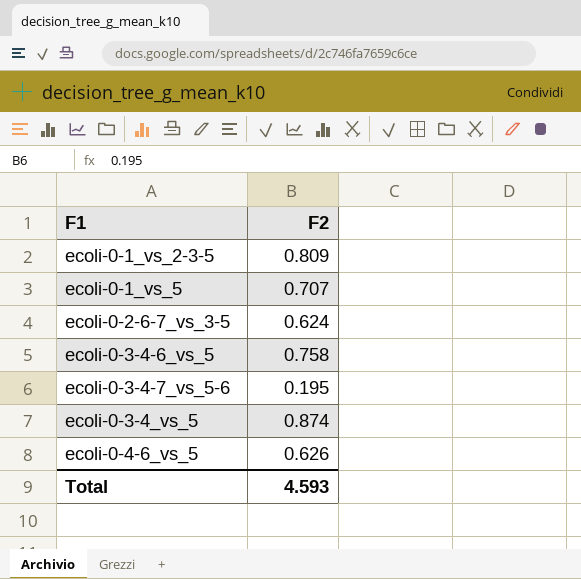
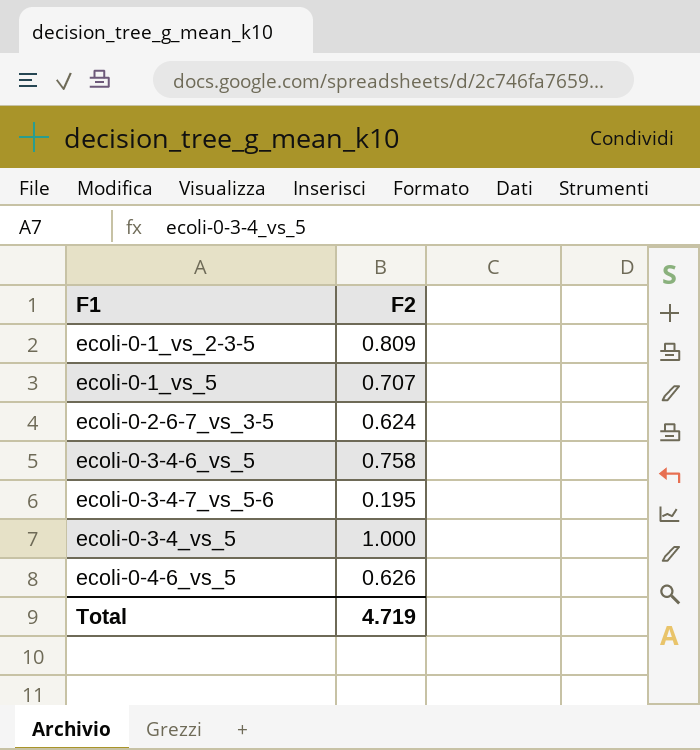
ecoli-0-3-4_vs_5 | F2: 0.874 -> 1.000
Total | F2: 4.593 -> 4.719

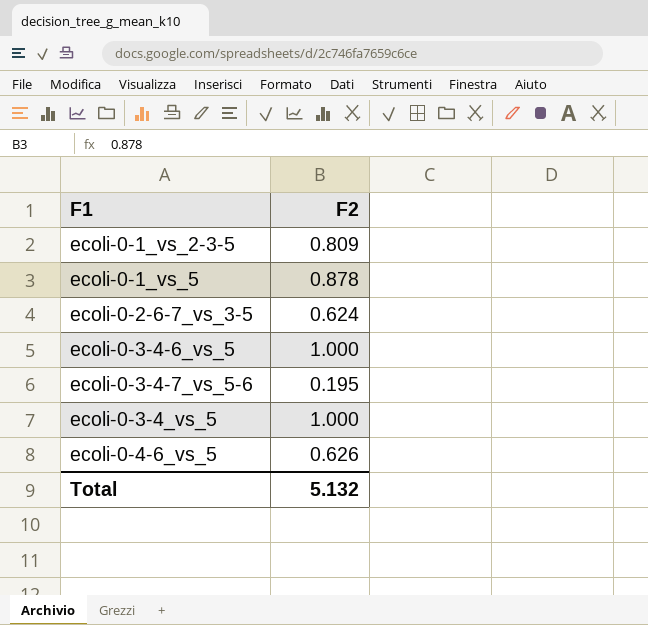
ecoli-0-1_vs_5 | F2: 0.707 -> 0.878
ecoli-0-3-4-6_vs_5 | F2: 0.758 -> 1.000
Total | F2: 4.719 -> 5.132

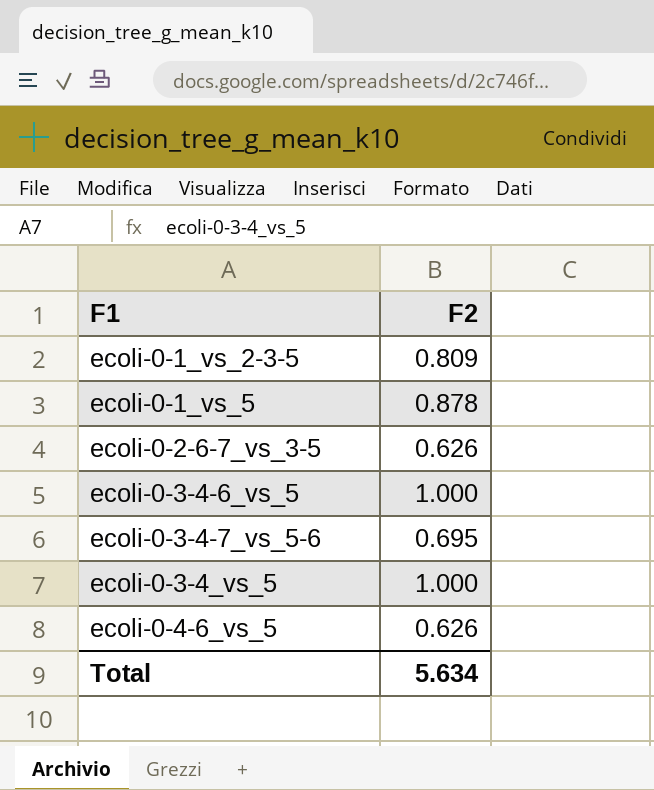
ecoli-0-2-6-7_vs_3-5 | F2: 0.624 -> 0.626
ecoli-0-3-4-7_vs_5-6 | F2: 0.195 -> 0.695
Total | F2: 5.132 -> 5.634

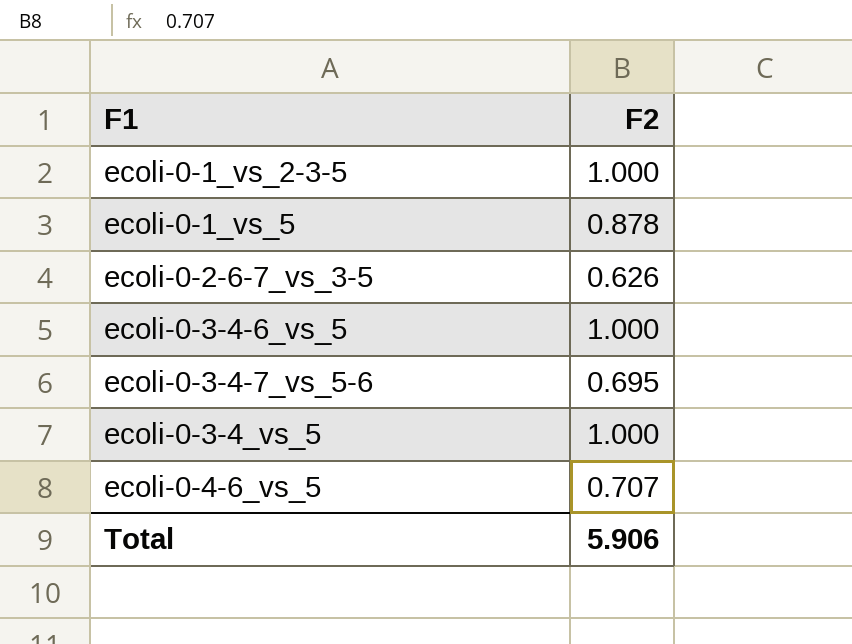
ecoli-0-1_vs_2-3-5 | F2: 0.809 -> 1.000
ecoli-0-4-6_vs_5 | F2: 0.626 -> 0.707
Total | F2: 5.634 -> 5.906

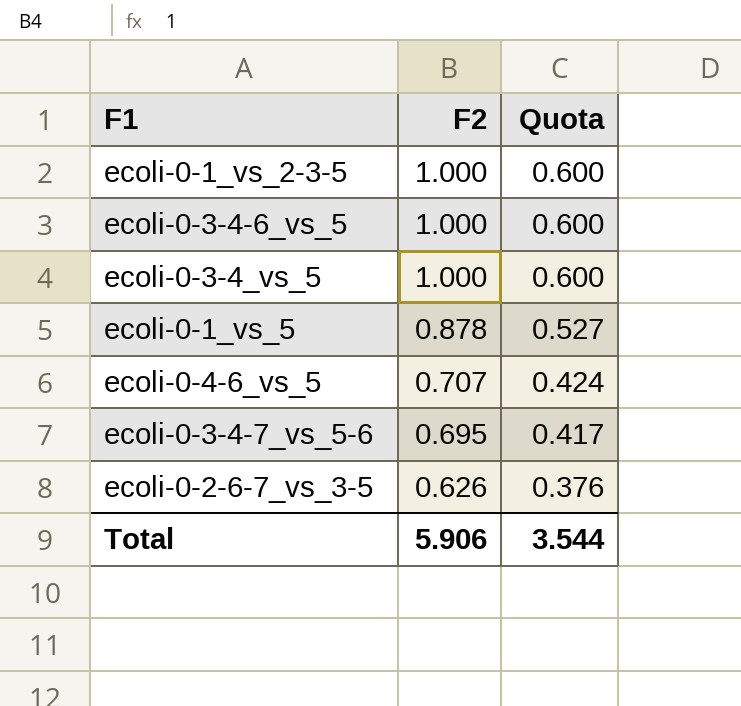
row order: F1 ascending -> F2 descending
column Quota | formula: none -> [F2] * 0.6

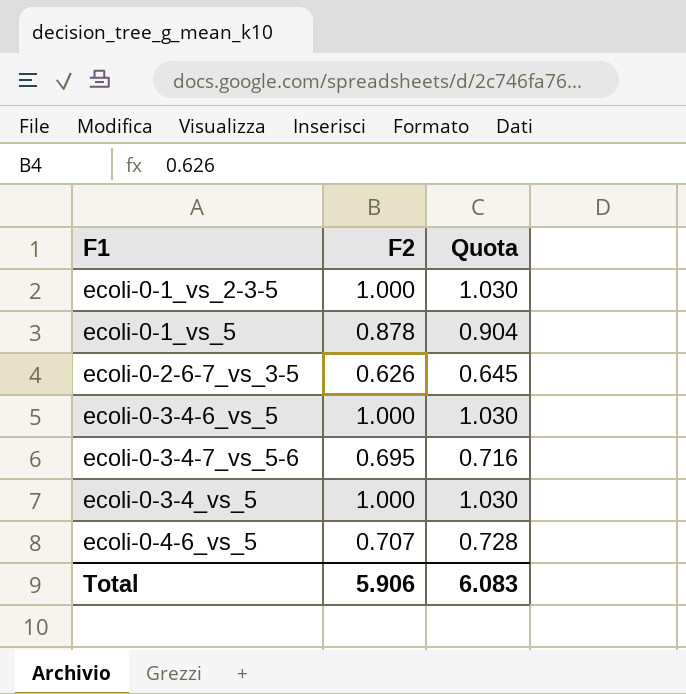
row order: F2 descending -> F1 ascending
column Quota | formula: [F2] * 0.6 -> [F2] * 1.03
Total | Quota: 3.544 -> 6.083

